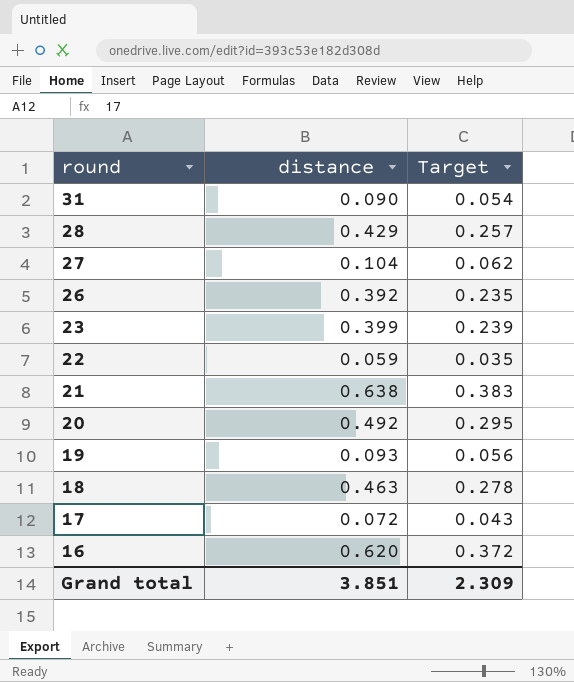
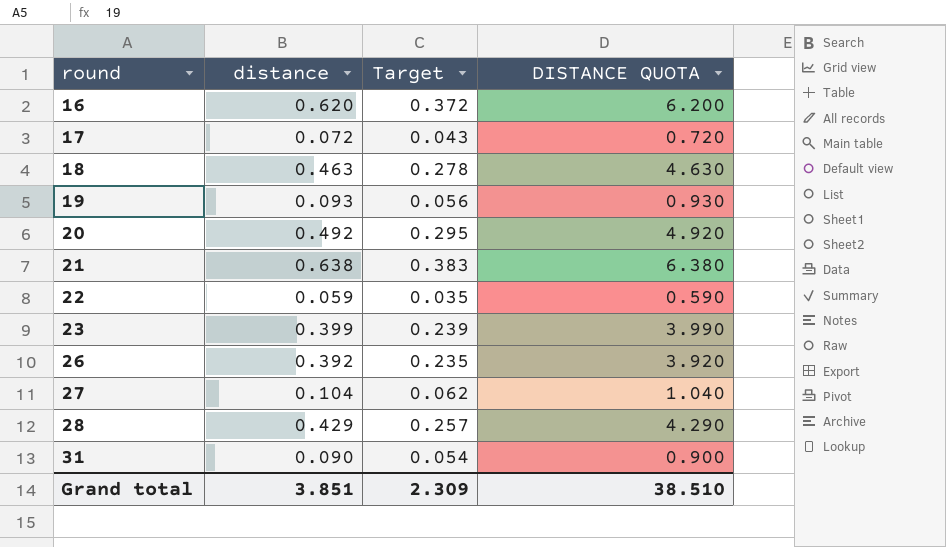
row order: round descending -> round ascending
column DISTANCE QUOTA | formula: none -> [distance] * 10

